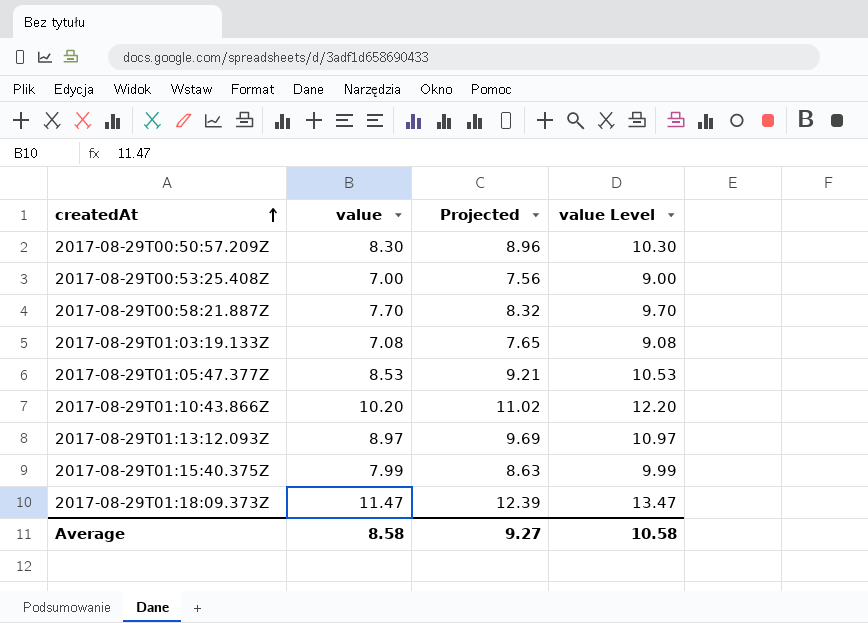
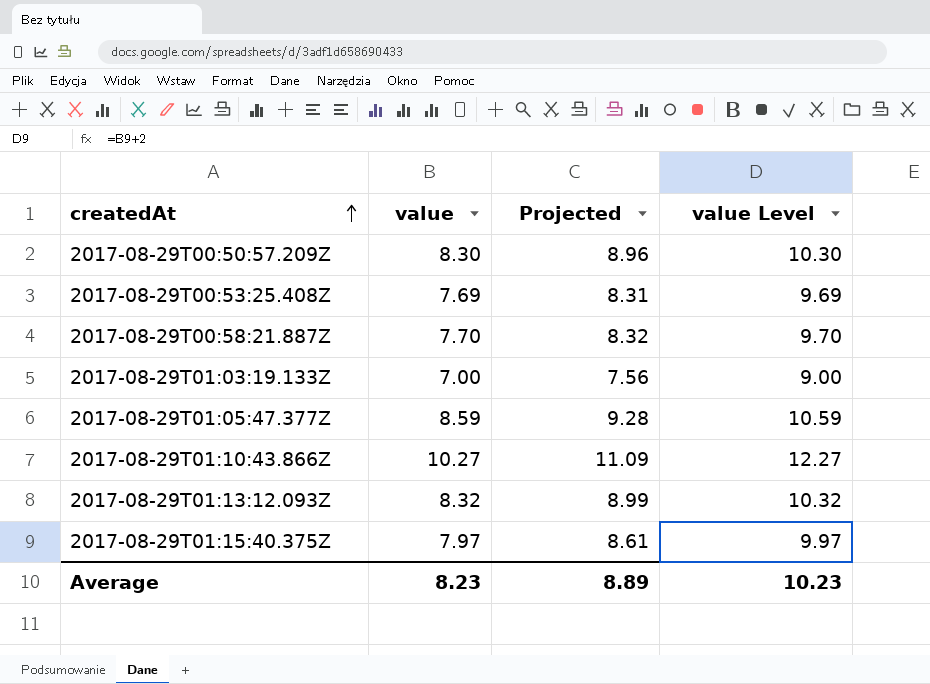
row 2017-08-29T01:18:09.373Z: 11.47 | 12.39 | 13.47 -> none
2017-08-29T00:53:25.408Z | value: 7.00 -> 7.69
2017-08-29T00:53:25.408Z | Projected: 7.56 -> 8.31
2017-08-29T00:53:25.408Z | value Level: 9.00 -> 9.69
2017-08-29T01:03:19.133Z | value: 7.08 -> 7.00
2017-08-29T01:03:19.133Z | Projected: 7.65 -> 7.56
2017-08-29T01:03:19.133Z | value Level: 9.08 -> 9.00
2017-08-29T01:05:47.377Z | value: 8.53 -> 8.59
2017-08-29T01:05:47.377Z | Projected: 9.21 -> 9.28
2017-08-29T01:05:47.377Z | value Level: 10.53 -> 10.59
2017-08-29T01:10:43.866Z | value: 10.20 -> 10.27
2017-08-29T01:10:43.866Z | Projected: 11.02 -> 11.09
2017-08-29T01:10:43.866Z | value Level: 12.20 -> 12.27
2017-08-29T01:13:12.093Z | value: 8.97 -> 8.32
2017-08-29T01:13:12.093Z | Projected: 9.69 -> 8.99
2017-08-29T01:13:12.093Z | value Level: 10.97 -> 10.32
2017-08-29T01:15:40.375Z | value: 7.99 -> 7.97
2017-08-29T01:15:40.375Z | Projected: 8.63 -> 8.61
2017-08-29T01:15:40.375Z | value Level: 9.99 -> 9.97
Average | value: 8.58 -> 8.23
Average | Projected: 9.27 -> 8.89
Average | value Level: 10.58 -> 10.23

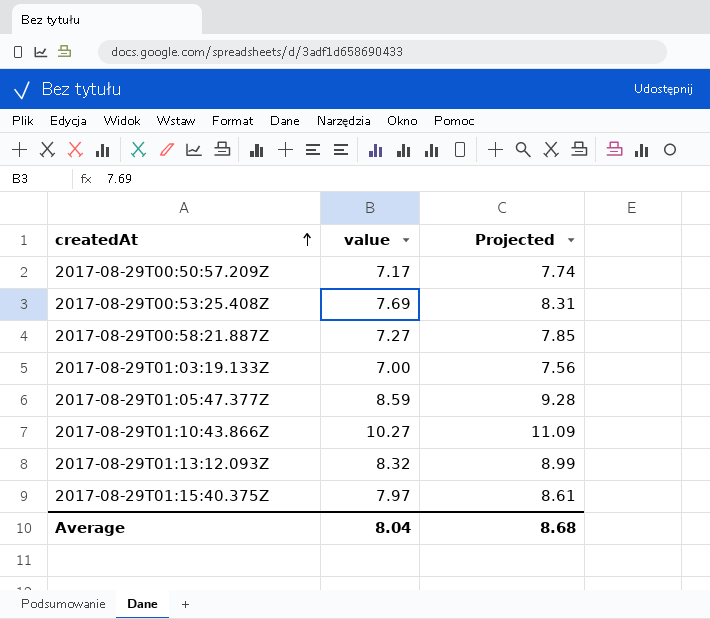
column value Level | formula: [value] + 2 -> none
2017-08-29T00:50:57.209Z | value: 8.30 -> 7.17
2017-08-29T00:50:57.209Z | Projected: 8.96 -> 7.74
2017-08-29T00:58:21.887Z | value: 7.70 -> 7.27
2017-08-29T00:58:21.887Z | Projected: 8.32 -> 7.85
Average | value: 8.23 -> 8.04
Average | Projected: 8.89 -> 8.68

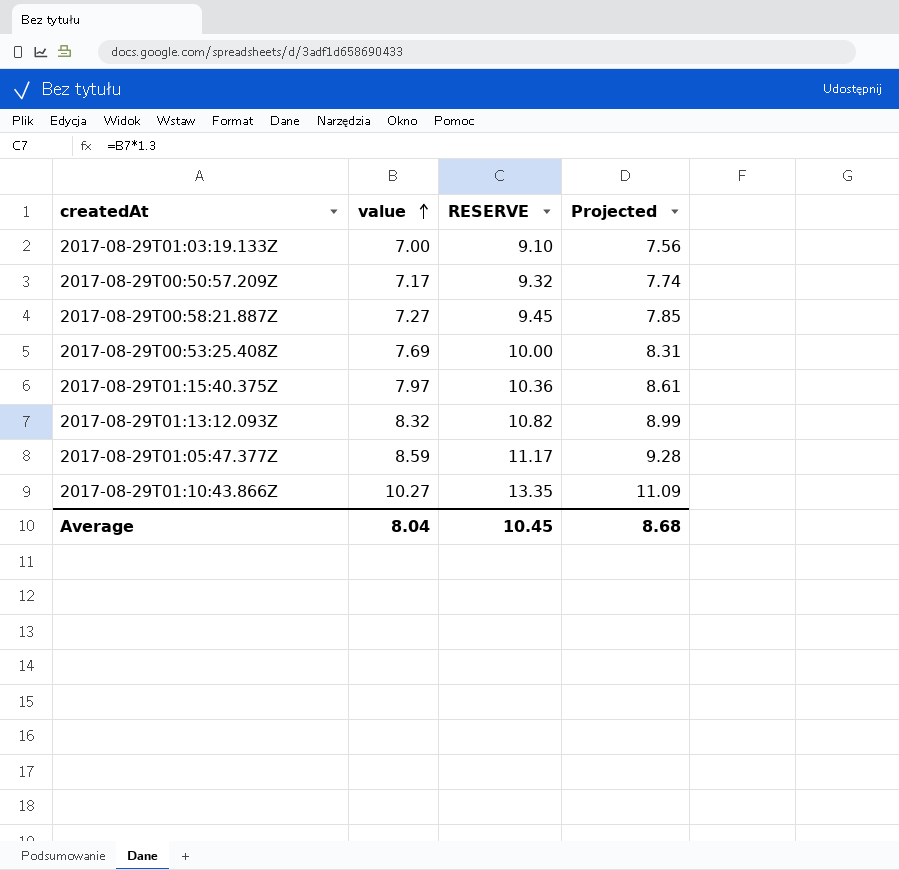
row order: createdAt ascending -> value ascending
column RESERVE | formula: none -> [value] * 1.3

